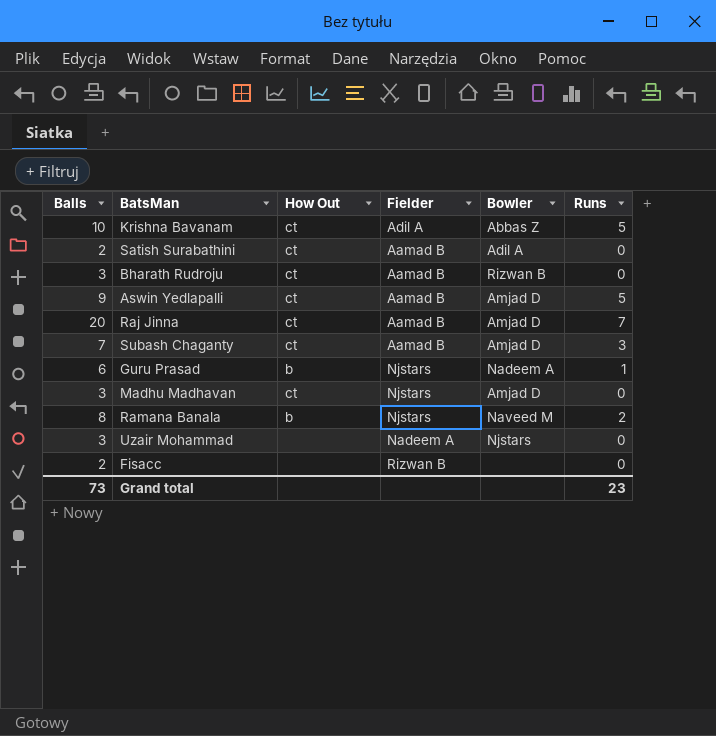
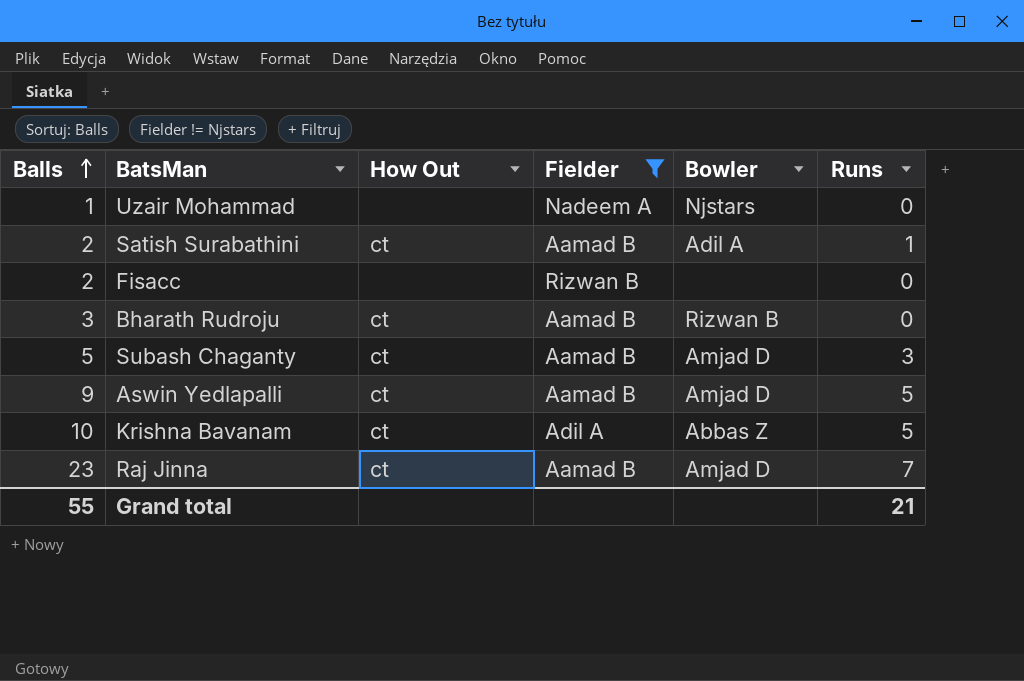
filter: none -> Fielder != Njstars
row order: none -> Balls ascending
Uzair Mohammad | Balls: 3 -> 1
Satish Surabathini | Runs: 0 -> 1
Subash Chaganty | Balls: 7 -> 5
Raj Jinna | Balls: 20 -> 23
Grand total | Balls: 73 -> 55
Grand total | Runs: 23 -> 21

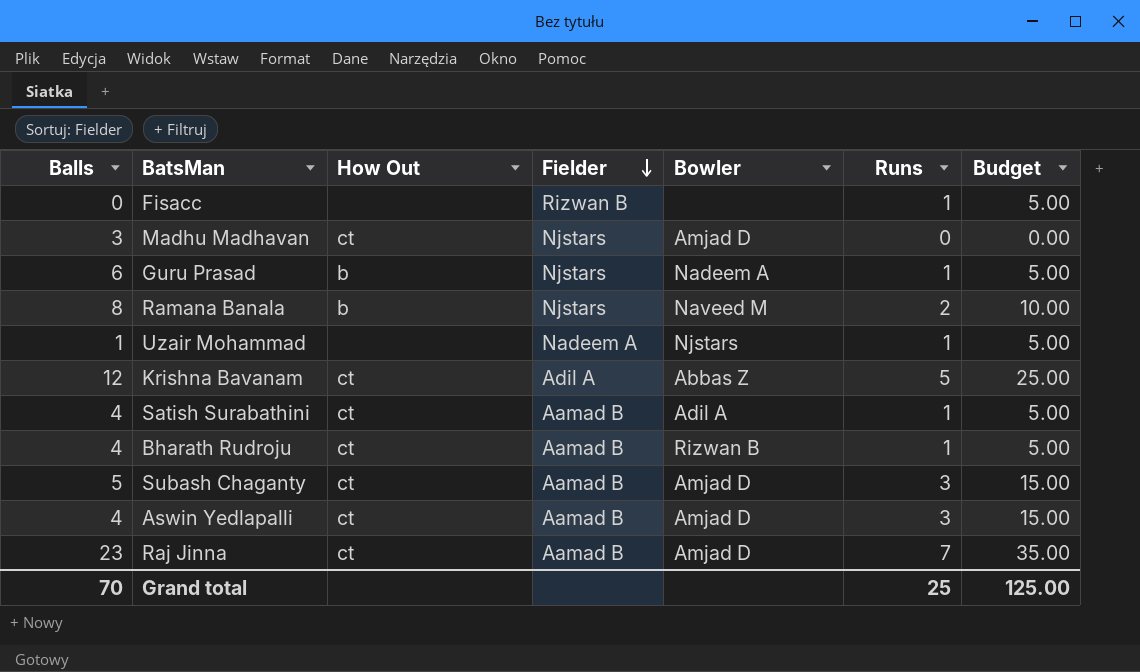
filter: Fielder != Njstars -> none
row order: Balls ascending -> Fielder descending
column Budget | formula: none -> [Runs] * 5
Fisacc | Balls: 2 -> 0
Fisacc | Runs: 0 -> 1
Uzair Mohammad | Runs: 0 -> 1
Krishna Bavanam | Balls: 10 -> 12
Satish Surabathini | Balls: 2 -> 4
Bharath Rudroju | Balls: 3 -> 4
Bharath Rudroju | Runs: 0 -> 1
Aswin Yedlapalli | Balls: 9 -> 4
Aswin Yedlapalli | Runs: 5 -> 3
Grand total | Balls: 55 -> 70
Grand total | Runs: 21 -> 25

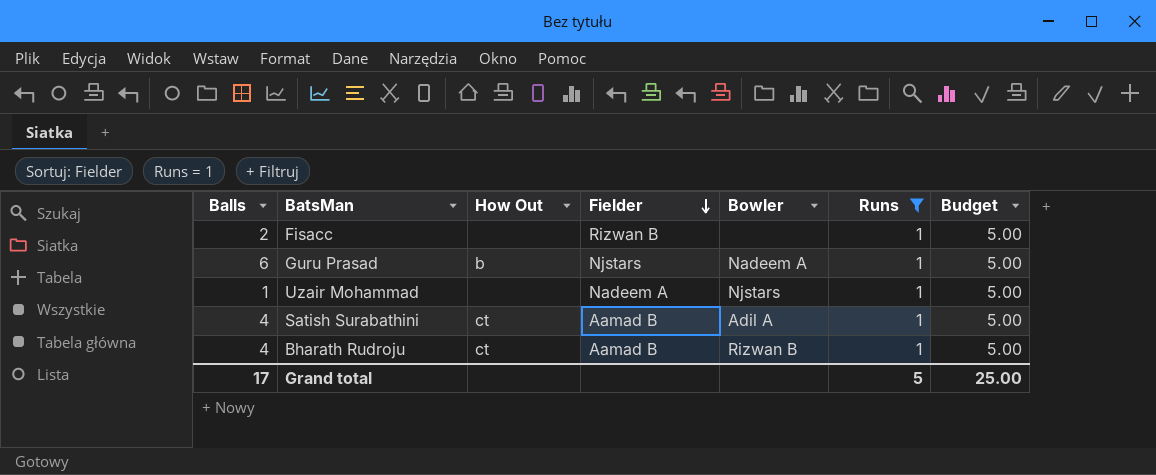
filter: none -> Runs = 1
Fisacc | Balls: 0 -> 2
Grand total | Balls: 70 -> 17
Grand total | Runs: 25 -> 5
Grand total | Budget: 125.00 -> 25.00

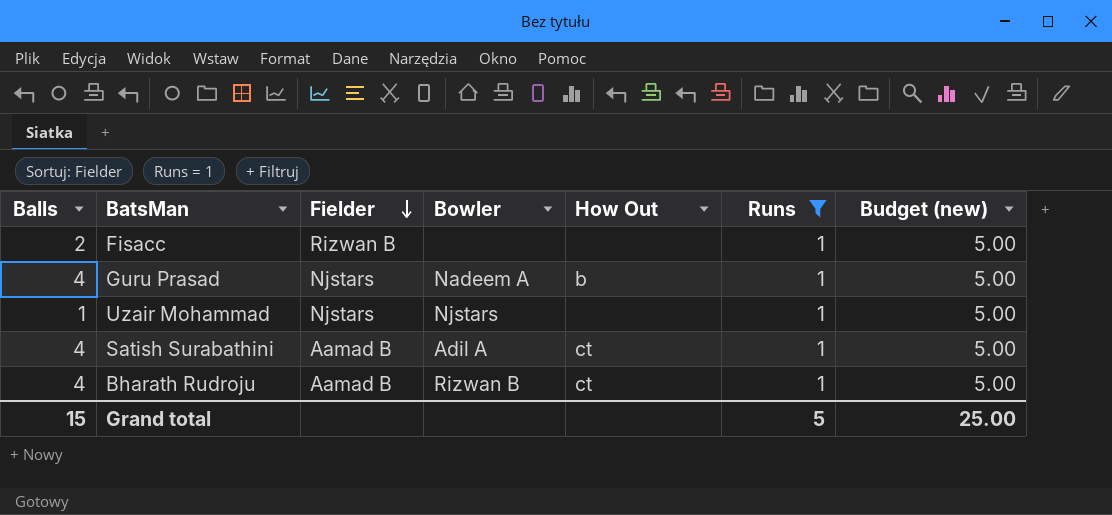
column How Out | position: 3 -> 5
column name: Budget -> Budget (new)
Guru Prasad | Balls: 6 -> 4
Uzair Mohammad | Fielder: Nadeem A -> Njstars
Grand total | Balls: 17 -> 15

